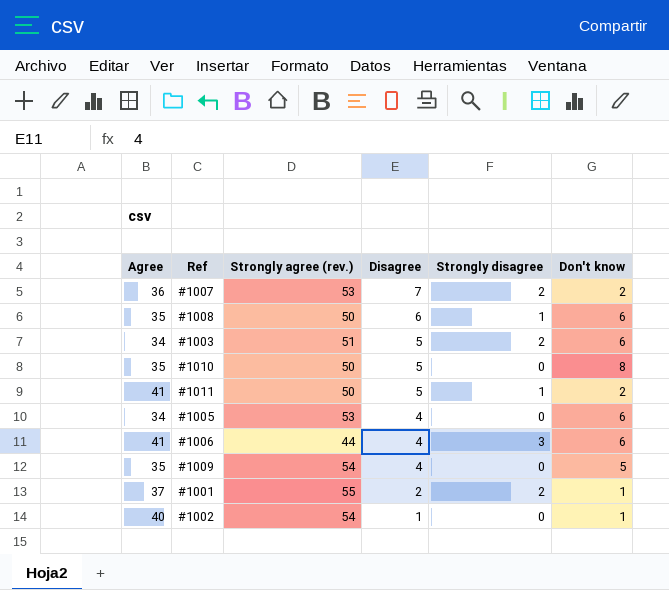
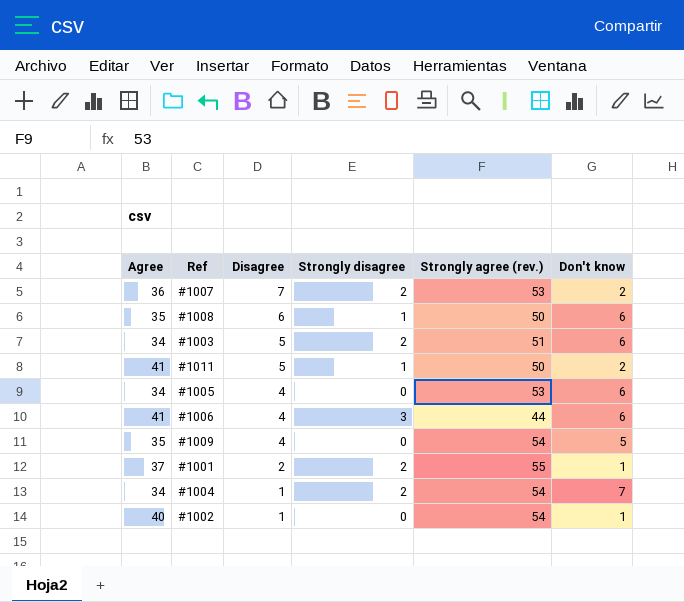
column Strongly agree (rev.) | position: 3 -> 5
row #1010: 35 | 50 | 5 | 0 | 8 -> none
row #1004: none -> 34 | 1 | 2 | 54 | 7

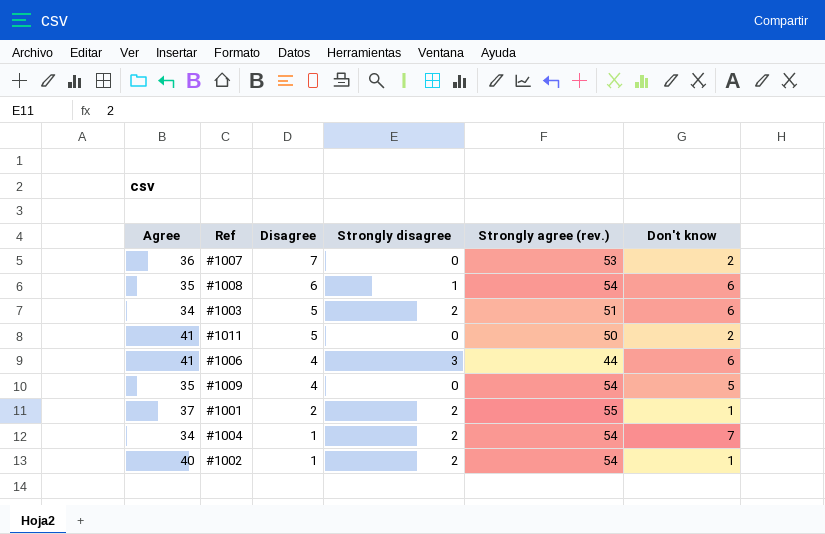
row #1005: 34 | 4 | 0 | 53 | 6 -> none
#1007 | Strongly disagree: 2 -> 0
#1008 | Strongly agree (rev.): 50 -> 54
#1011 | Strongly disagree: 1 -> 0
#1002 | Strongly disagree: 0 -> 2

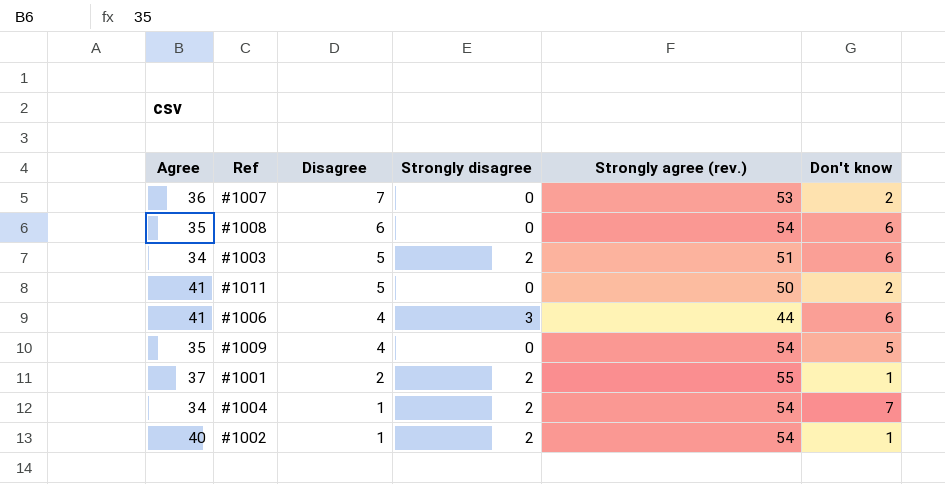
#1008 | Strongly disagree: 1 -> 0

